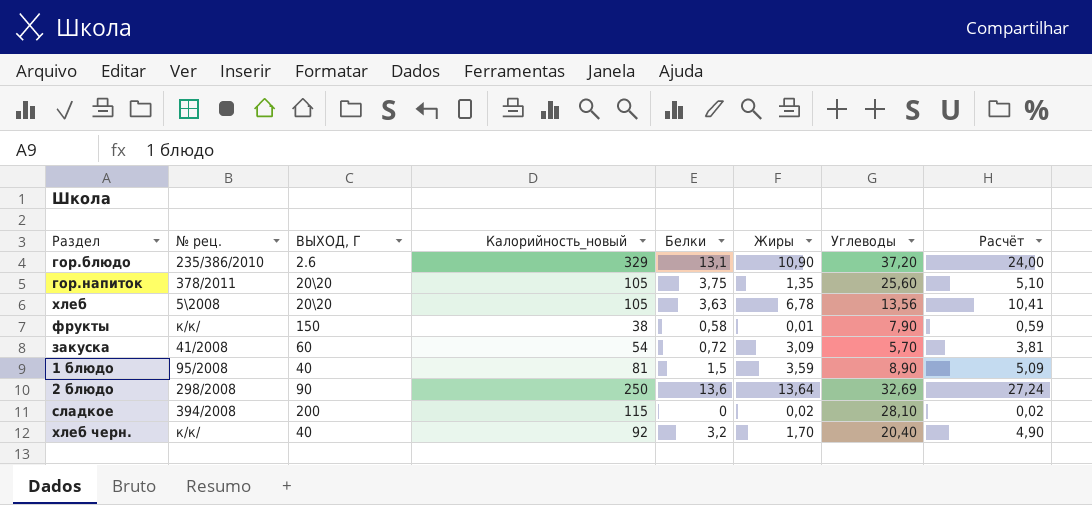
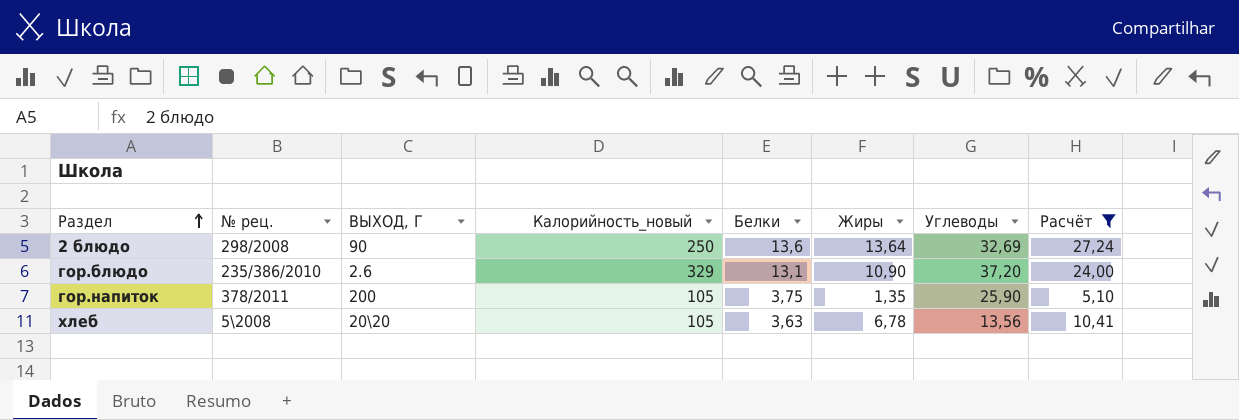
filter: none -> Расчёт >= 5,10
row order: none -> Раздел ascending
гор.напиток | ВЫХОД, Г: 20\20 -> 200
гор.напиток | Углеводы: 25,60 -> 25,90

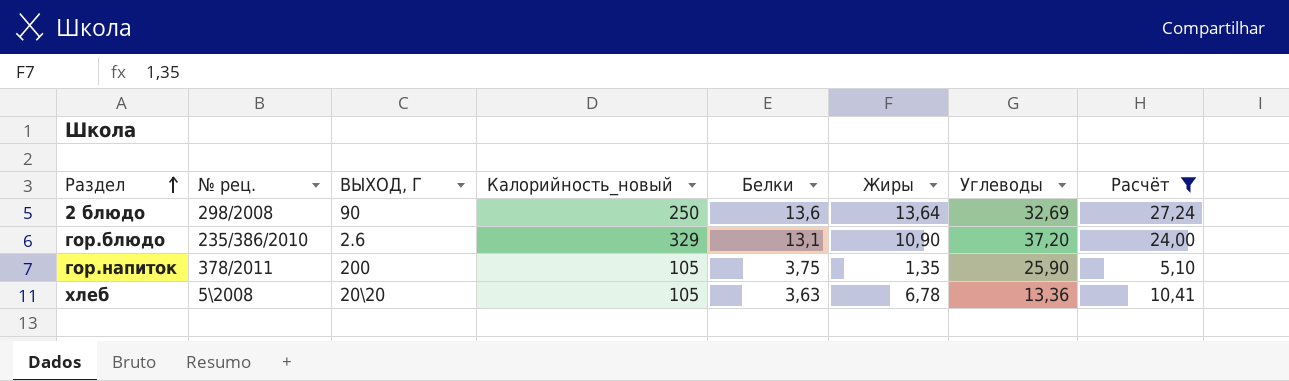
хлеб | Углеводы: 13,56 -> 13,36

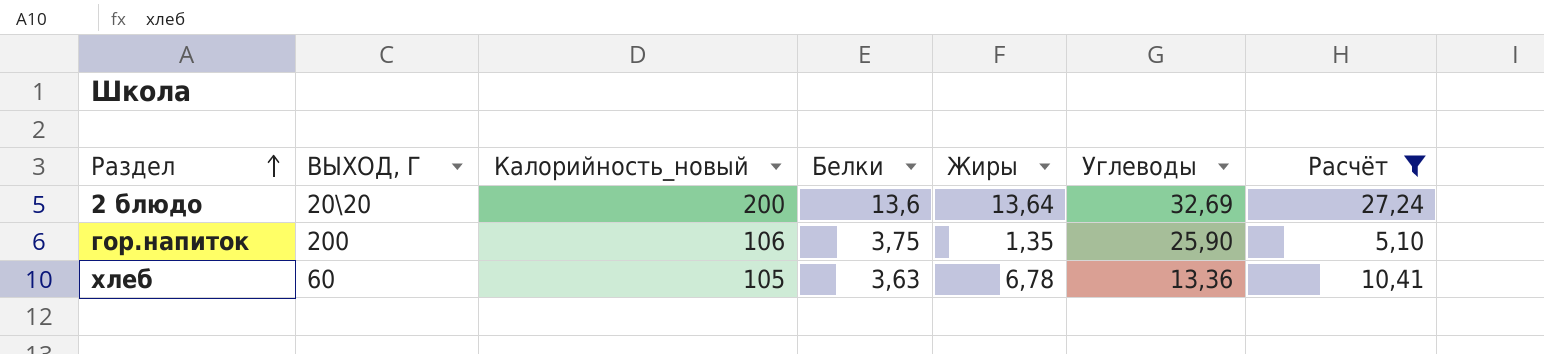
column № рец. | position: 2 -> none
row гор.блюдо: 235/386/2010 | 2.6 | 329 | 13,1 | 10,90 | 37,20 | 24,00 -> none
2 блюдо | ВЫХОД, Г: 90 -> 20\20
2 блюдо | Калорийность_новый: 250 -> 200
гор.напиток | Калорийность_новый: 105 -> 106
хлеб | ВЫХОД, Г: 20\20 -> 60

